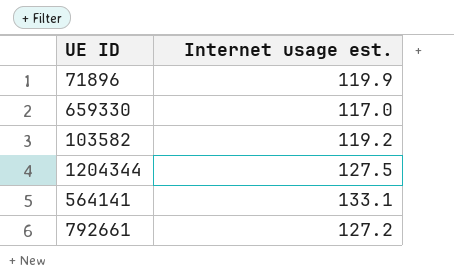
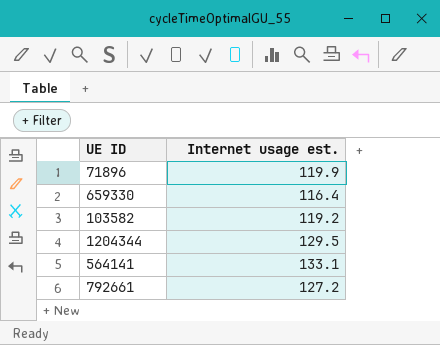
659330 | Internet usage est.: 117.0 -> 116.4
1204344 | Internet usage est.: 127.5 -> 129.5

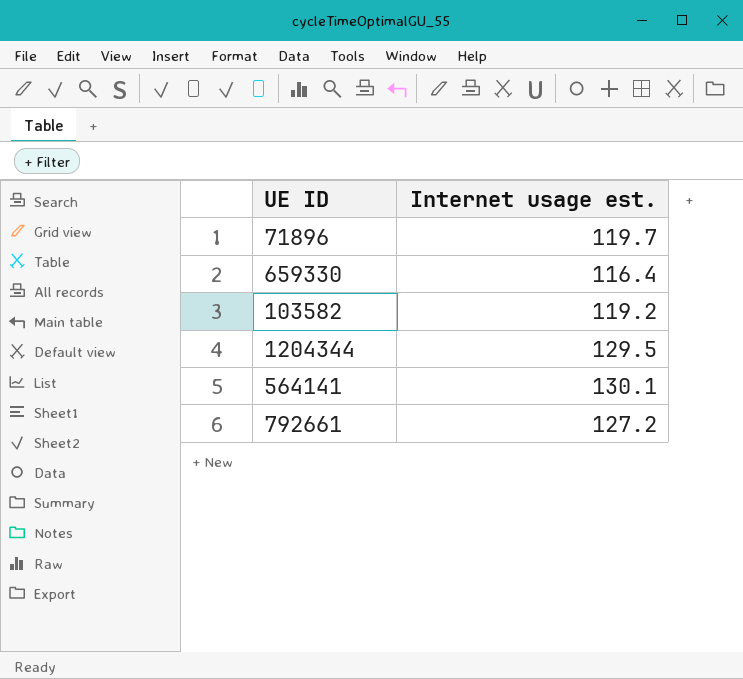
71896 | Internet usage est.: 119.9 -> 119.7
564141 | Internet usage est.: 133.1 -> 130.1

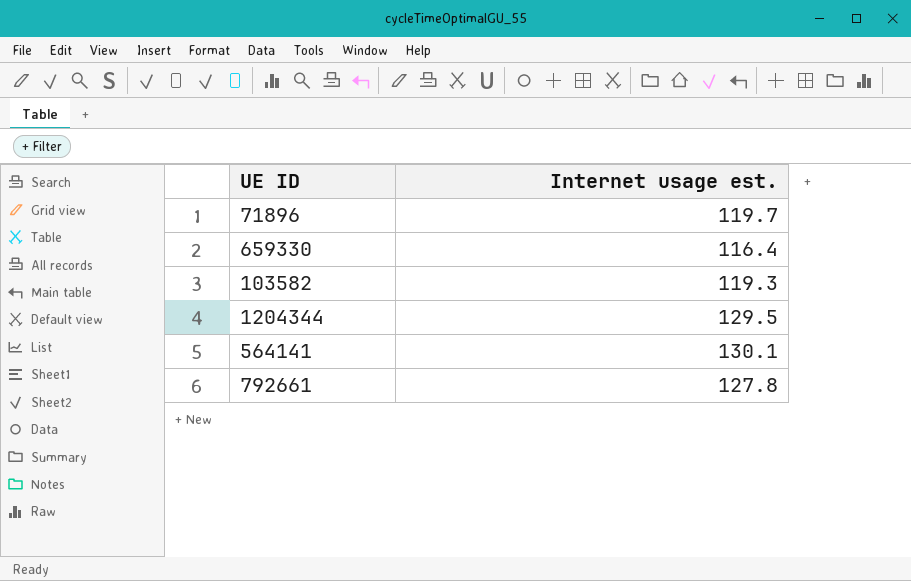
103582 | Internet usage est.: 119.2 -> 119.3
792661 | Internet usage est.: 127.2 -> 127.8

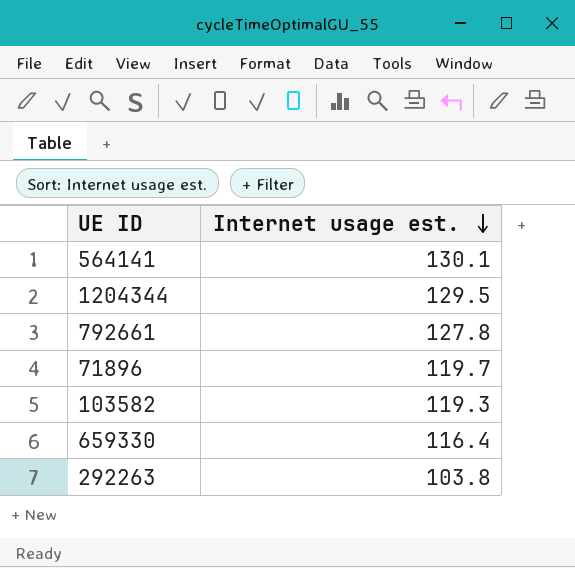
row order: none -> Internet usage est. descending
row 292263: none -> 103.8

